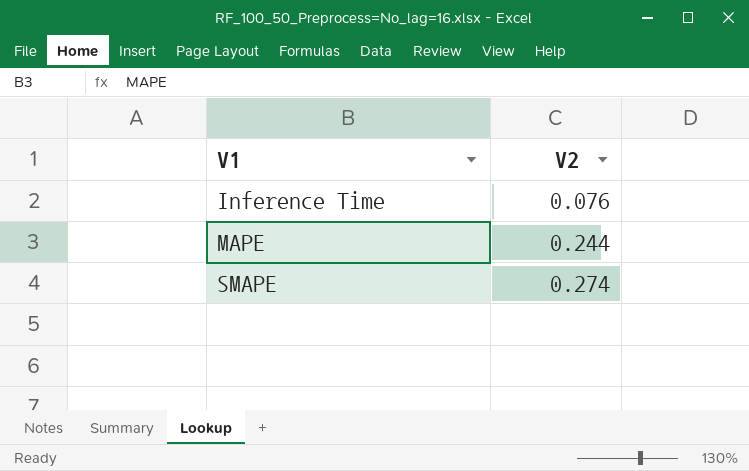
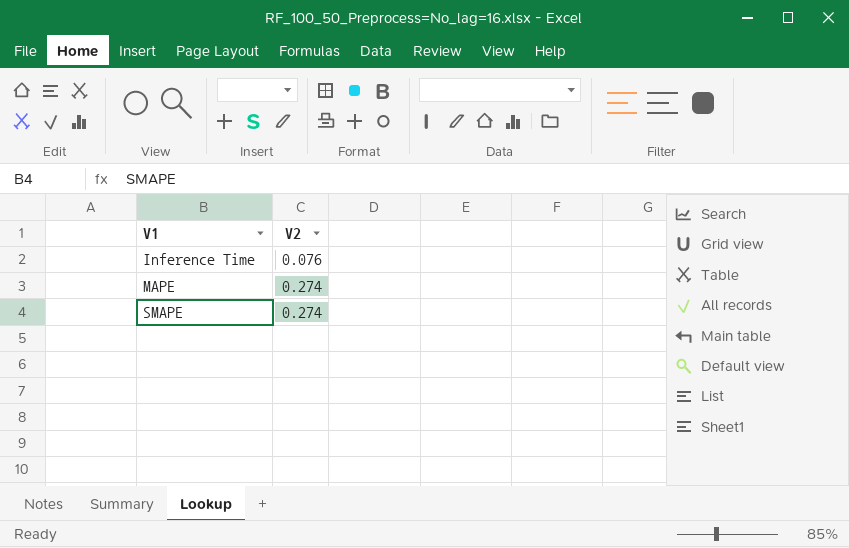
MAPE | V2: 0.244 -> 0.274

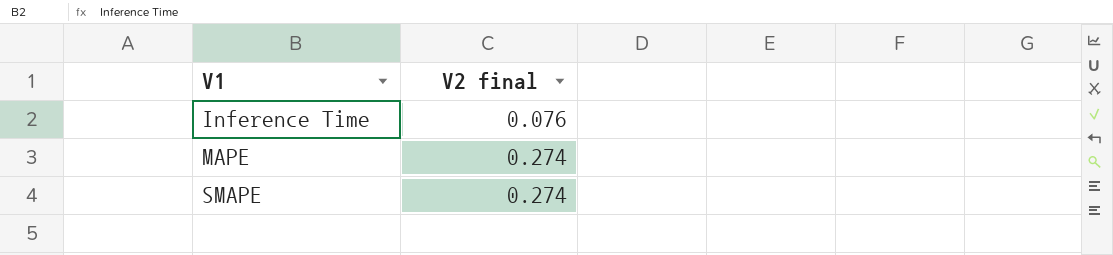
column name: V2 -> V2 final

